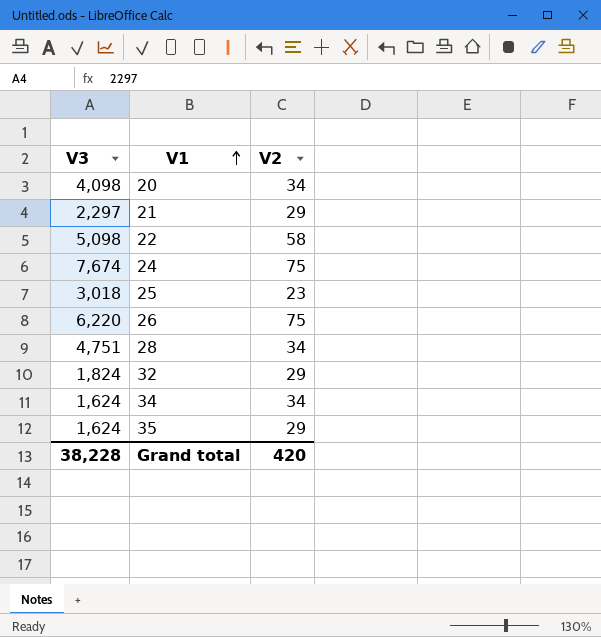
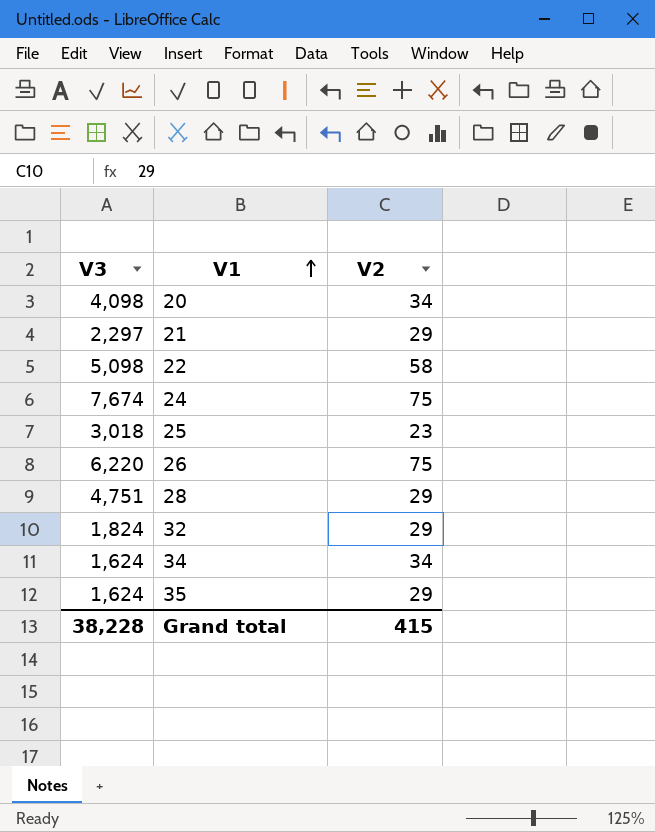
28 | V2: 34 -> 29
Grand total | V2: 420 -> 415

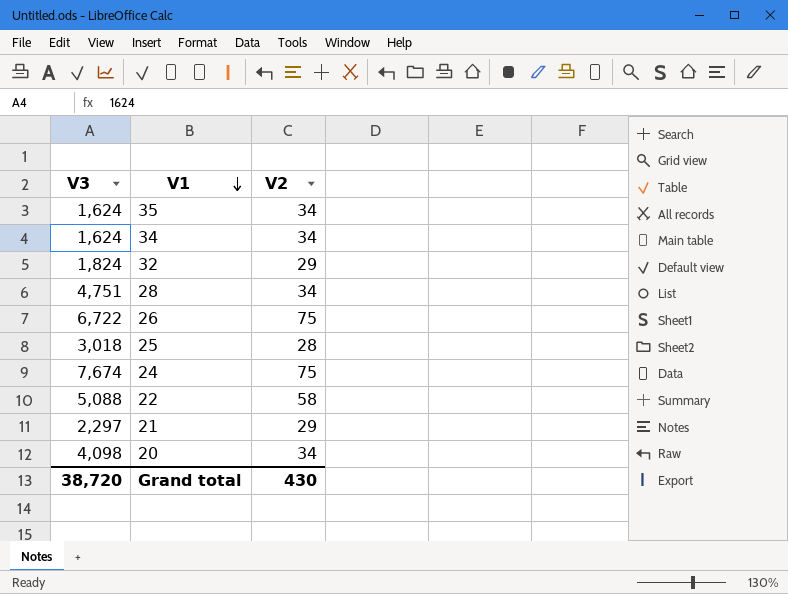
row order: V1 ascending -> V1 descending
35 | V2: 29 -> 34
28 | V2: 29 -> 34
26 | V3: 6,220 -> 6,722
25 | V2: 23 -> 28
22 | V3: 5,098 -> 5,088
Grand total | V3: 38,228 -> 38,720
Grand total | V2: 415 -> 430

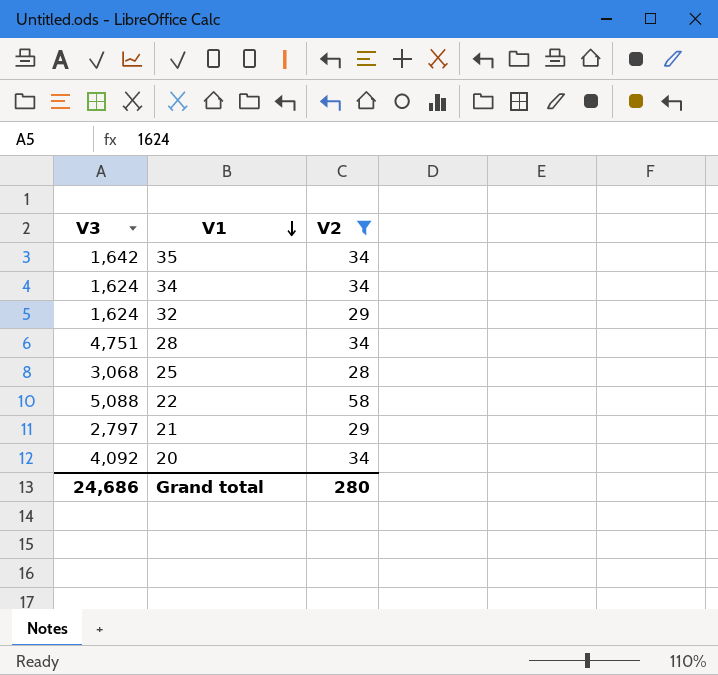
filter: none -> V2 != 75
35 | V3: 1,624 -> 1,642
32 | V3: 1,824 -> 1,624
25 | V3: 3,018 -> 3,068
21 | V3: 2,297 -> 2,797
20 | V3: 4,098 -> 4,092
Grand total | V3: 38,720 -> 24,686
Grand total | V2: 430 -> 280

